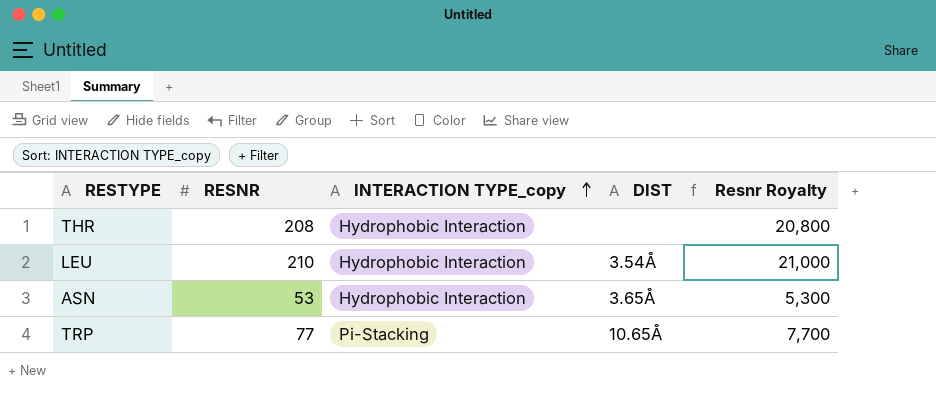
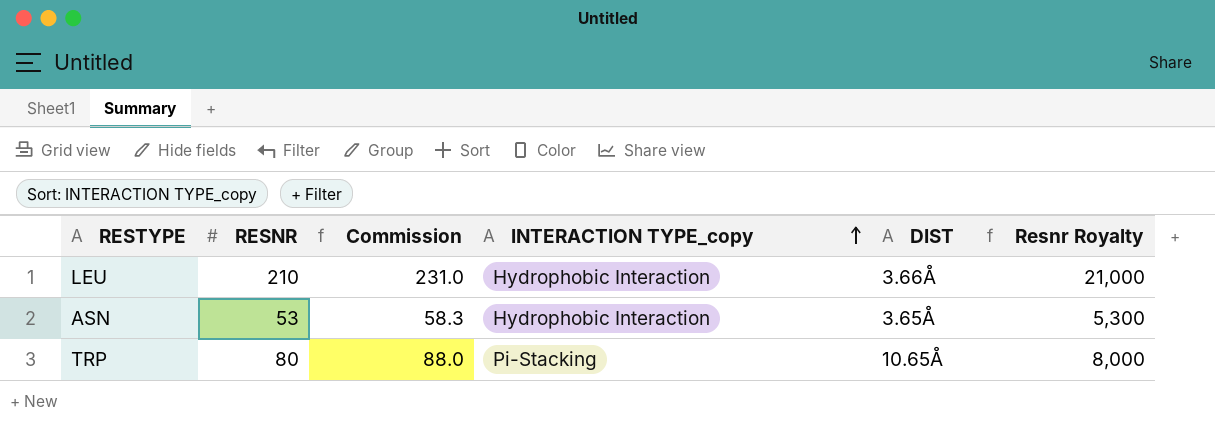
column Commission | formula: none -> [RESNR] * 1.1
row THR: 208 | Hydrophobic Interaction | none | 20,800 -> none
LEU | DIST: 3.54Å -> 3.66Å
TRP | RESNR: 77 -> 80
TRP | Resnr Royalty: 7,700 -> 8,000

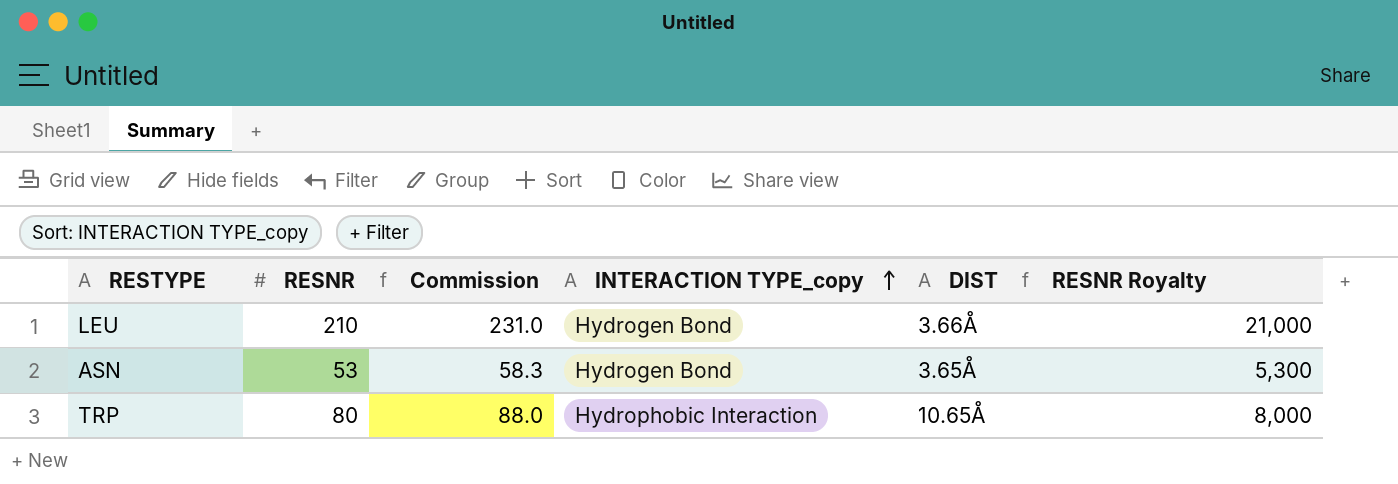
column name: Resnr Royalty -> RESNR Royalty
LEU | INTERACTION TYPE_copy: Hydrophobic Interaction -> Hydrogen Bond
ASN | INTERACTION TYPE_copy: Hydrophobic Interaction -> Hydrogen Bond
TRP | INTERACTION TYPE_copy: Pi-Stacking -> Hydrophobic Interaction

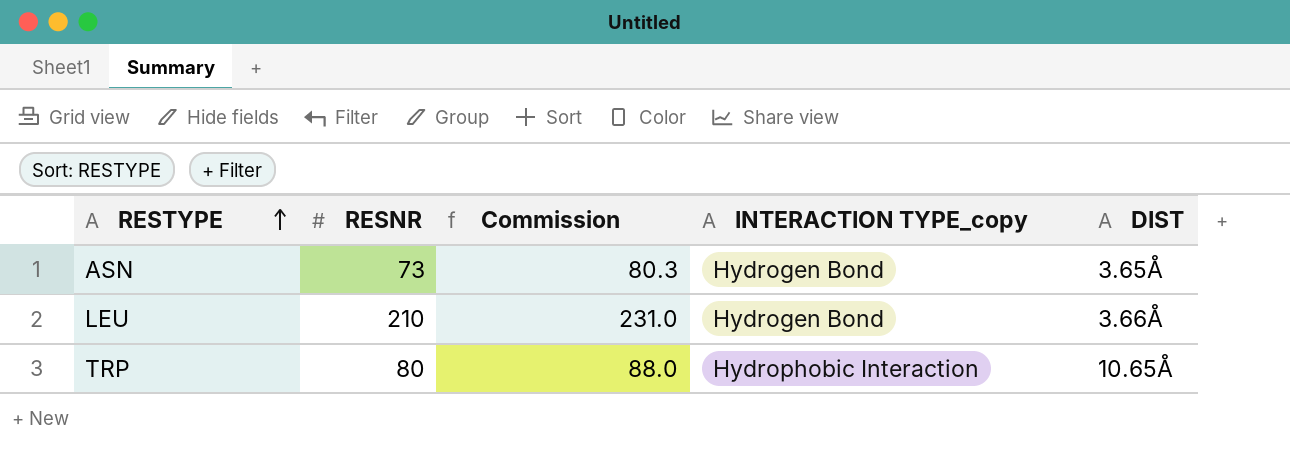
row order: INTERACTION TYPE_copy ascending -> RESTYPE ascending
column RESNR Royalty | formula: [RESNR] * 100 -> none
ASN | RESNR: 53 -> 73
ASN | Commission: 58.3 -> 80.3

